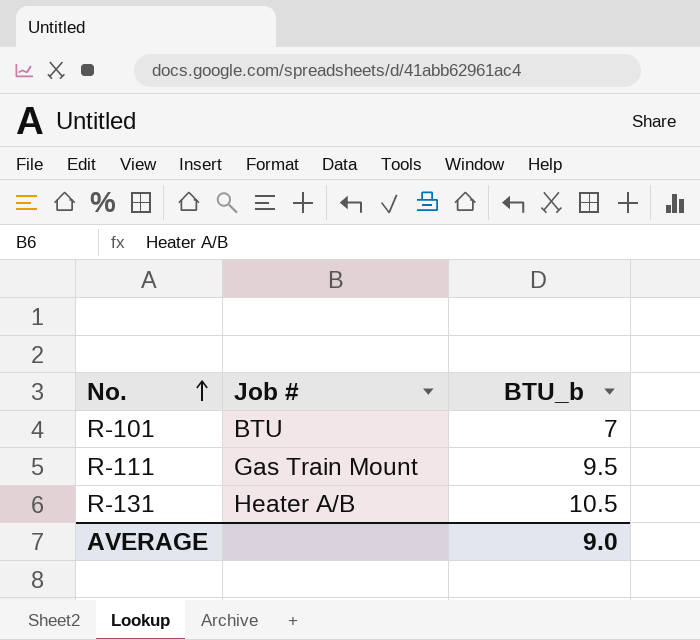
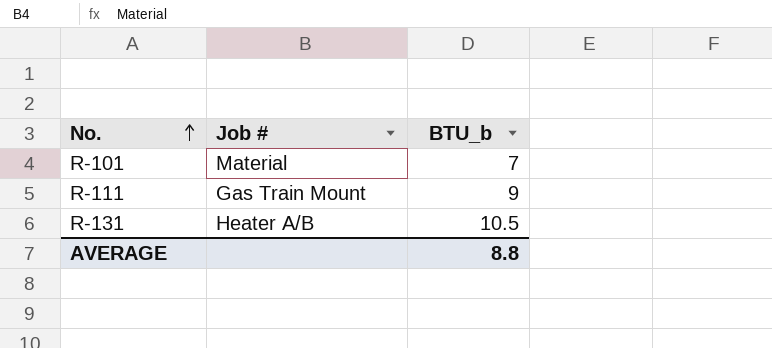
R-101 | Job #: BTU -> Material
R-111 | BTU_b: 9.5 -> 9
AVERAGE | BTU_b: 9.0 -> 8.8

